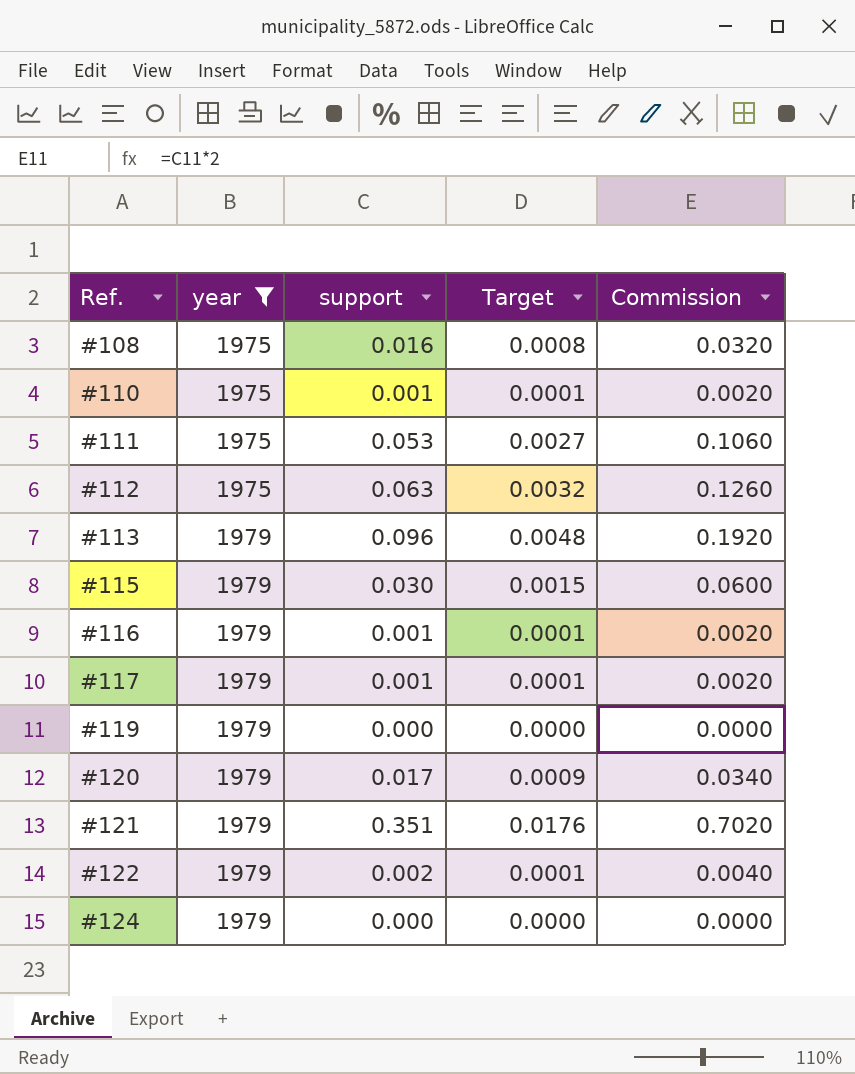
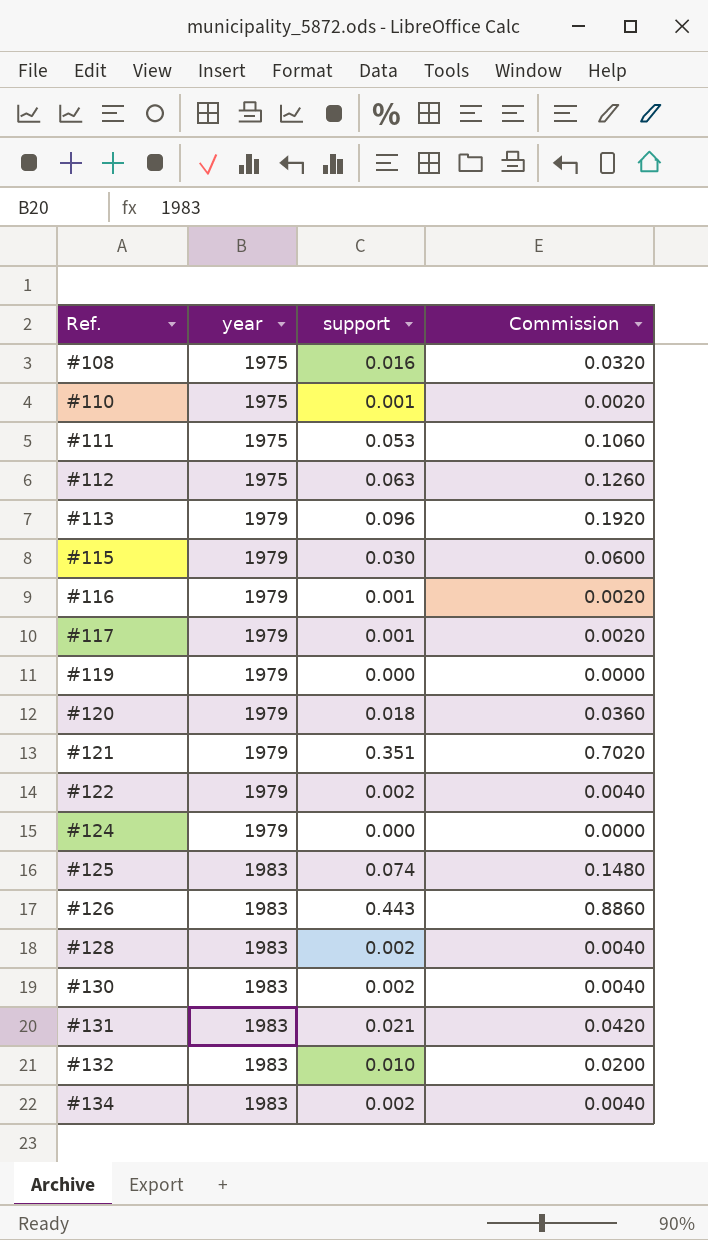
filter: year != 1983 -> none
column Target | formula: [support] * 0.05 -> none
#120 | support: 0.017 -> 0.018
#120 | Commission: 0.0340 -> 0.0360

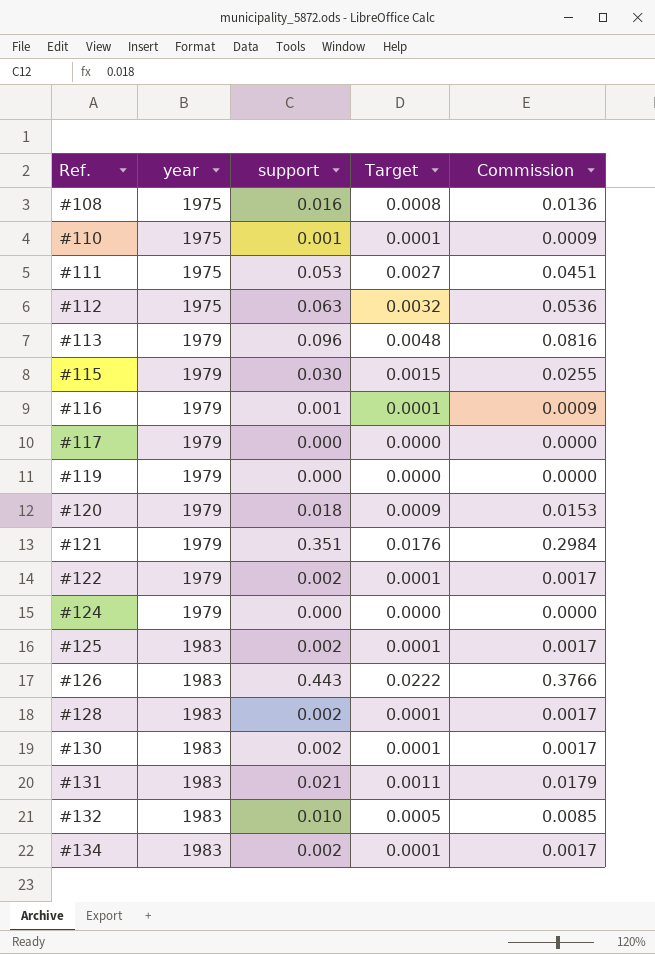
column Target | formula: none -> [support] * 0.05
column Commission | formula: [support] * 2 -> [support] * 0.85
#117 | support: 0.001 -> 0.000
#125 | support: 0.074 -> 0.002

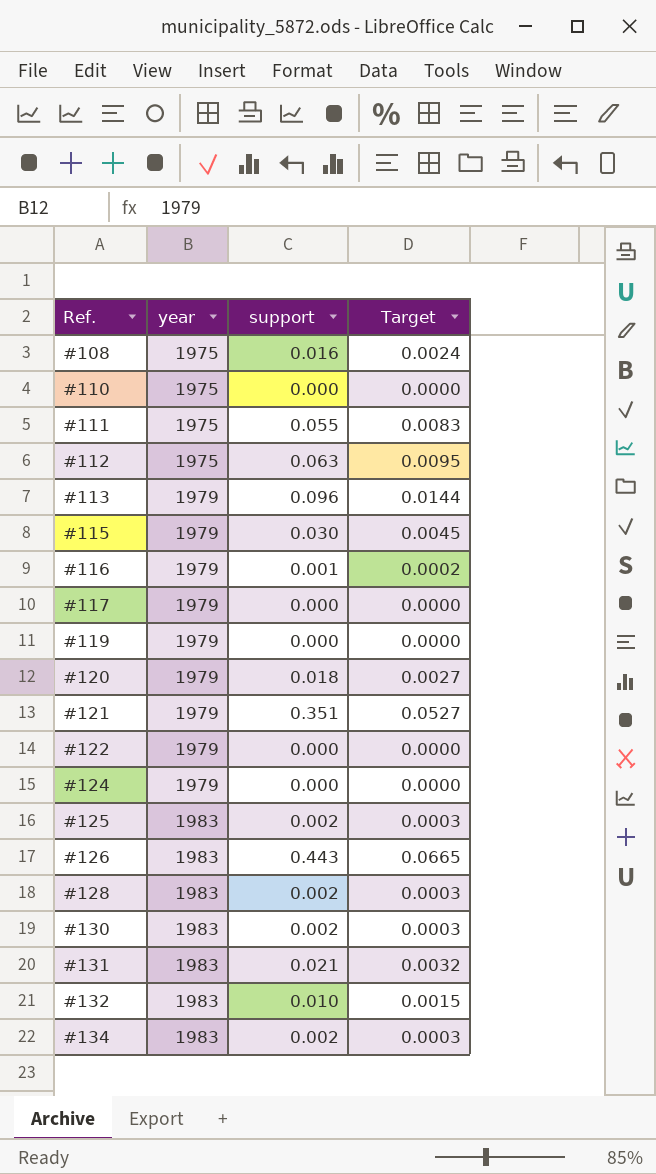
column Commission | formula: [support] * 0.85 -> none
column Target | formula: [support] * 0.05 -> [support] * 0.15
#110 | support: 0.001 -> 0.000
#111 | support: 0.053 -> 0.055
#122 | support: 0.002 -> 0.000

